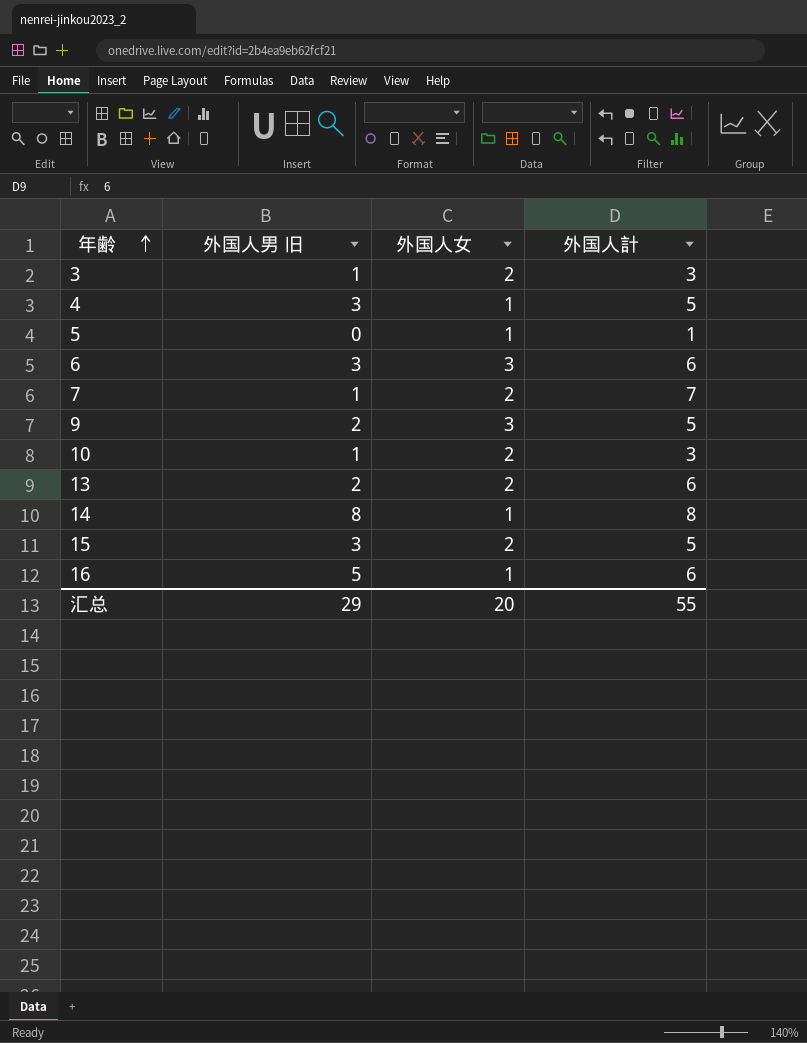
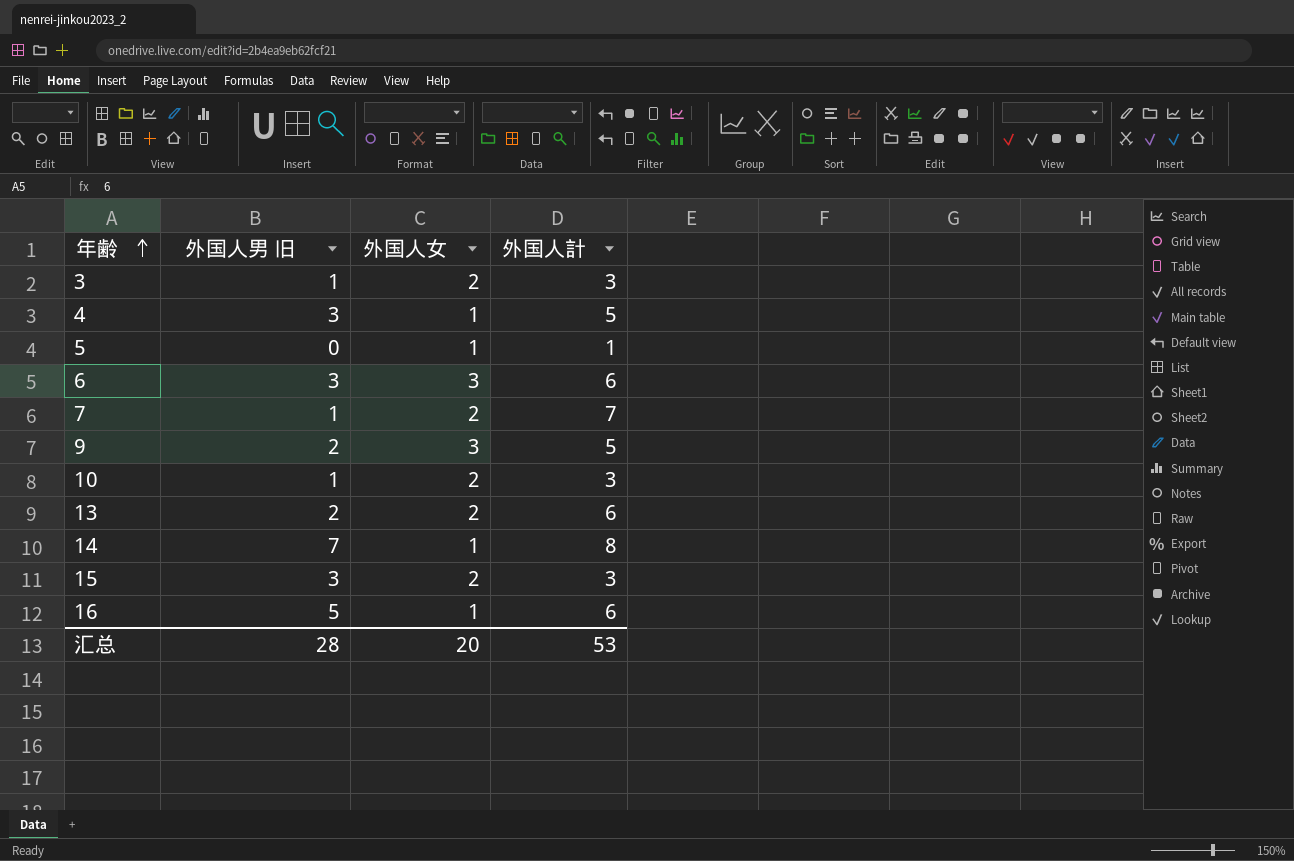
14 | 外国人男 旧: 8 -> 7
15 | 外国人計: 5 -> 3
汇总 | 外国人男 旧: 29 -> 28
汇总 | 外国人計: 55 -> 53

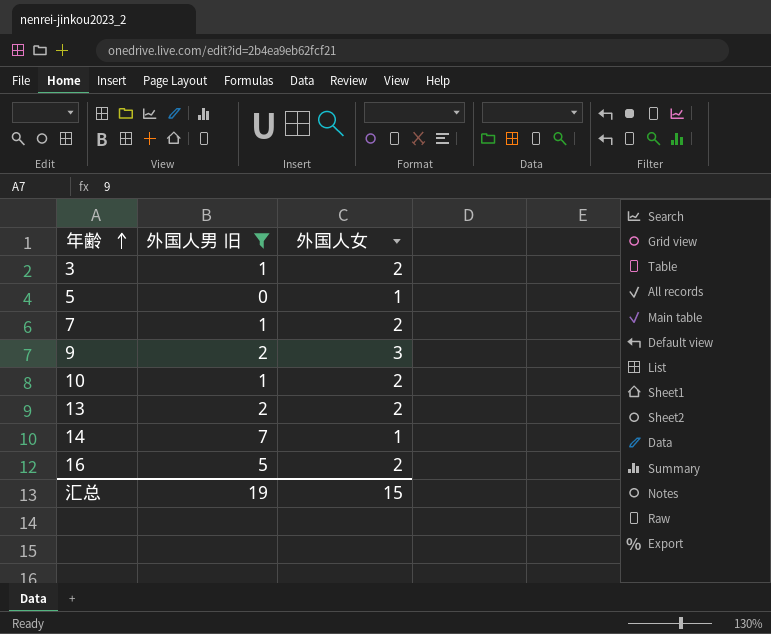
filter: none -> 外国人男 旧 != 3
column 外国人計 | position: 4 -> none
16 | 外国人女: 1 -> 2
汇总 | 外国人男 旧: 28 -> 19
汇总 | 外国人女: 20 -> 15

